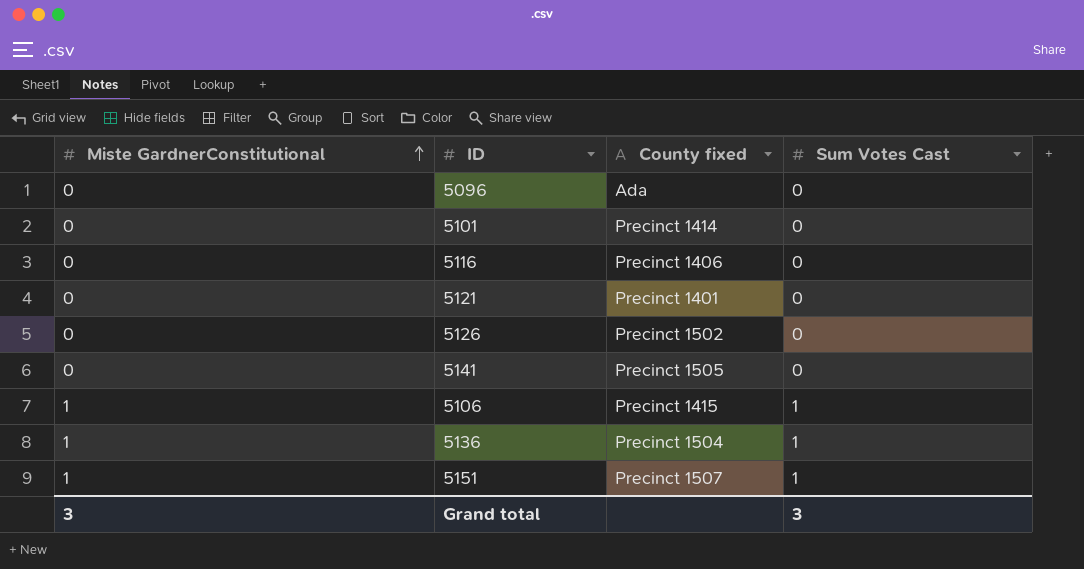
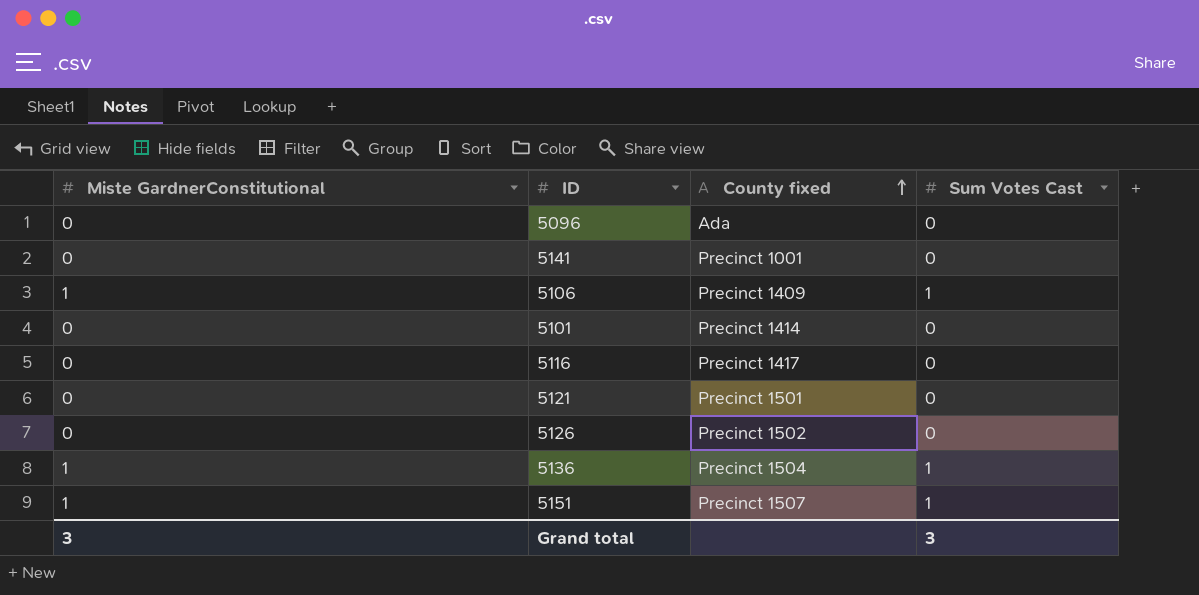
row order: Miste GardnerConstitutional ascending -> County fixed ascending
5141 | County fixed: Precinct 1505 -> Precinct 1001
5106 | County fixed: Precinct 1415 -> Precinct 1409
5116 | County fixed: Precinct 1406 -> Precinct 1417
5121 | County fixed: Precinct 1401 -> Precinct 1501

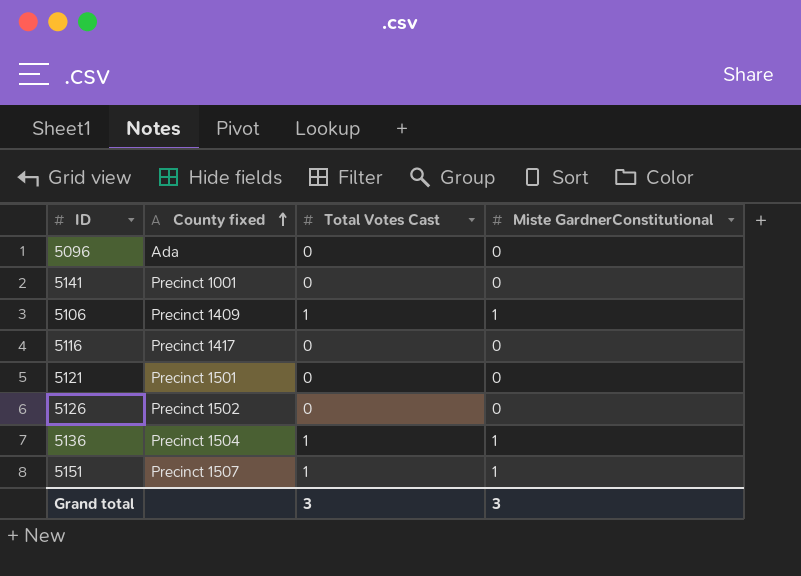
column name: Sum Votes Cast -> Total Votes Cast
column Miste GardnerConstitutional | position: 1 -> 4
row 5101: 0 | Precinct 1414 | 0 -> none

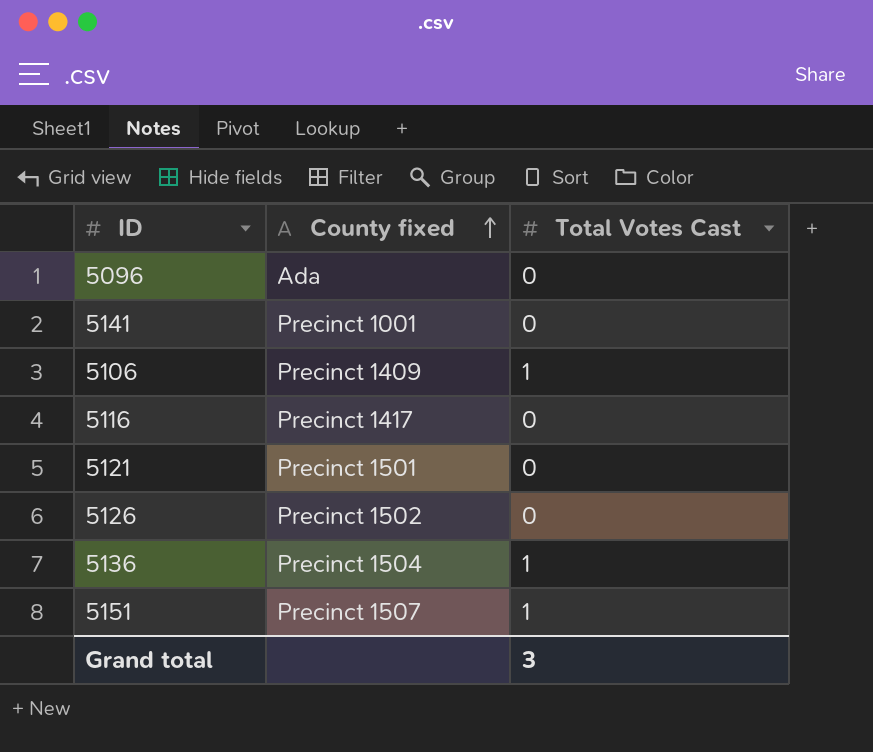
column Miste GardnerConstitutional | position: 4 -> none

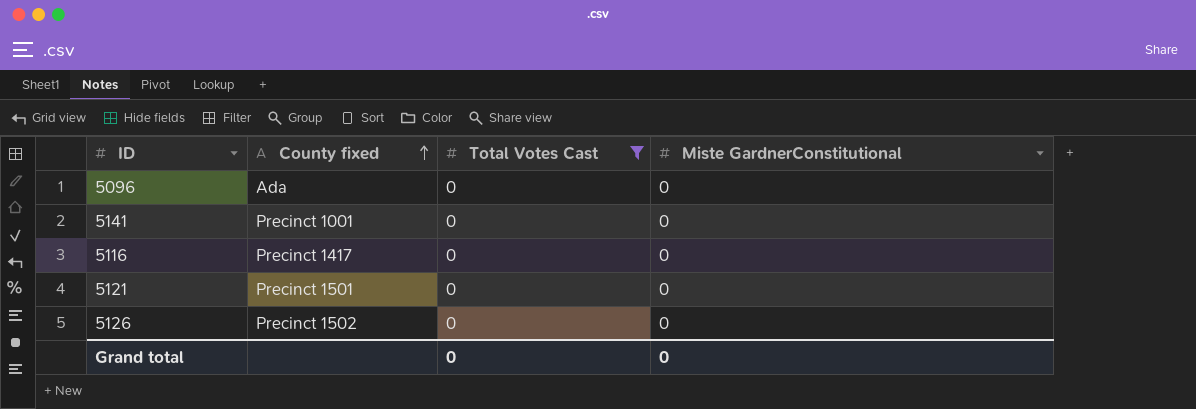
filter: none -> Total Votes Cast = 0
column Miste GardnerConstitutional | position: none -> 4
Grand total | Total Votes Cast: 3 -> 0

